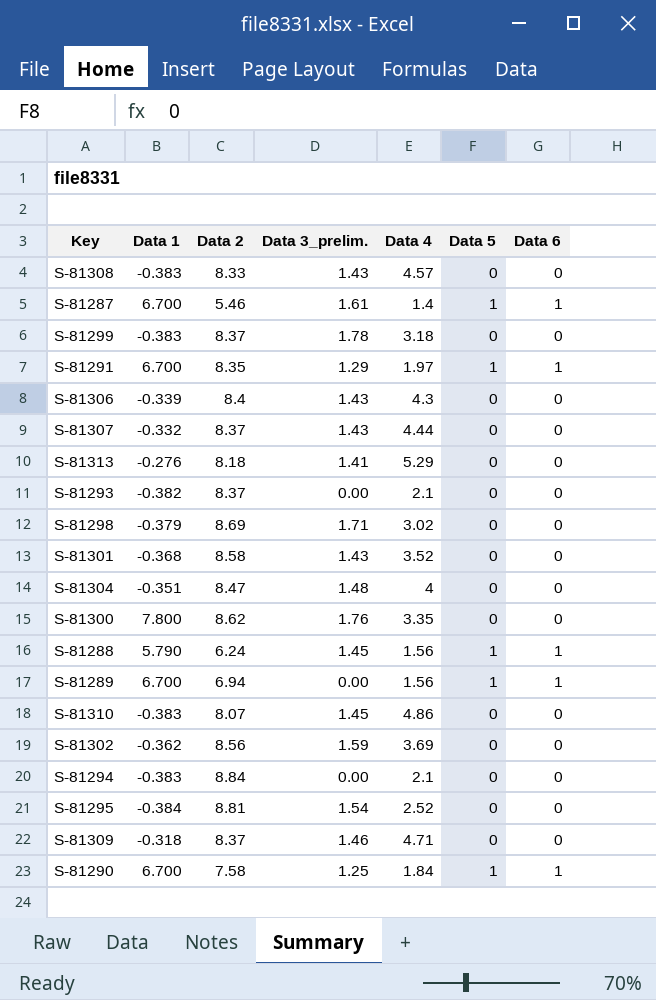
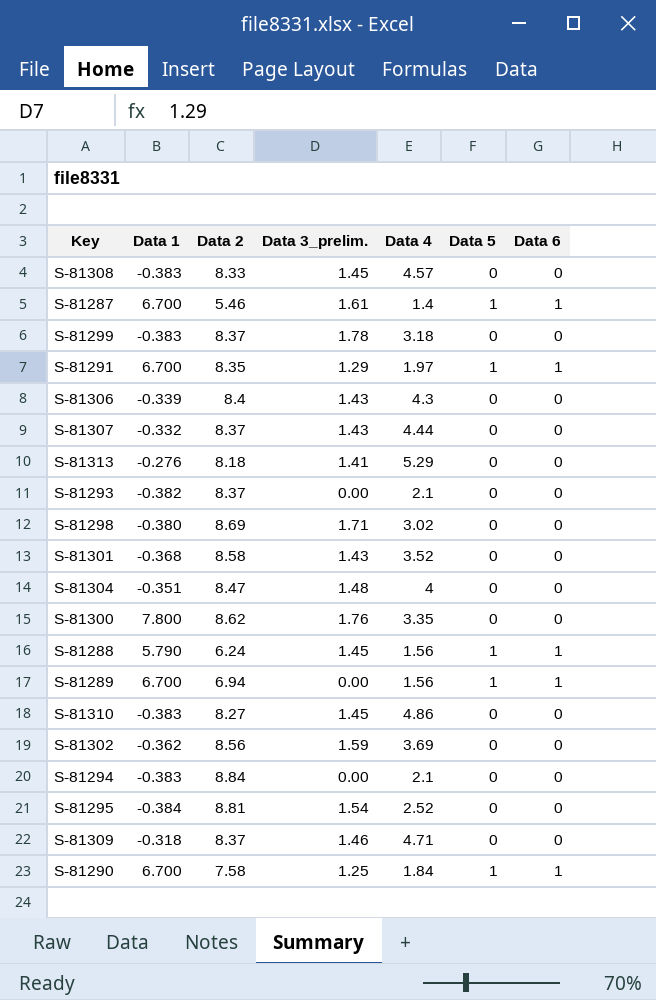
S-81308 | Data 3_prelim.: 1.43 -> 1.45
S-81298 | Data 1: -0.379 -> -0.380
S-81310 | Data 2: 8.07 -> 8.27

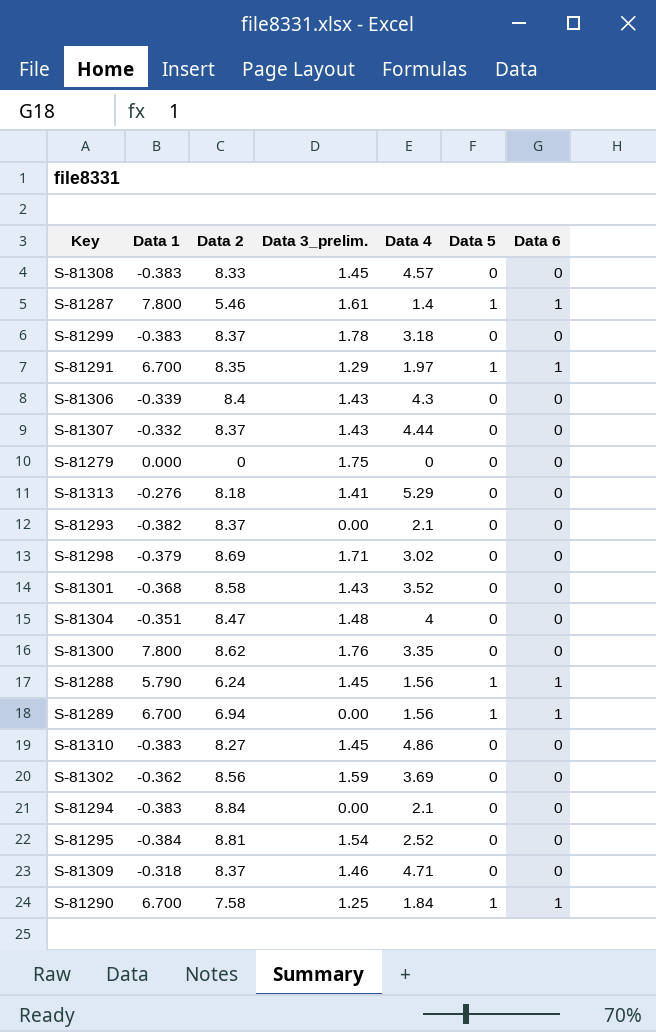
S-81287 | Data 1: 6.700 -> 7.800
row S-81279: none -> 0.000 | 0 | 1.75 | 0 | 0 | 0
S-81298 | Data 1: -0.380 -> -0.379

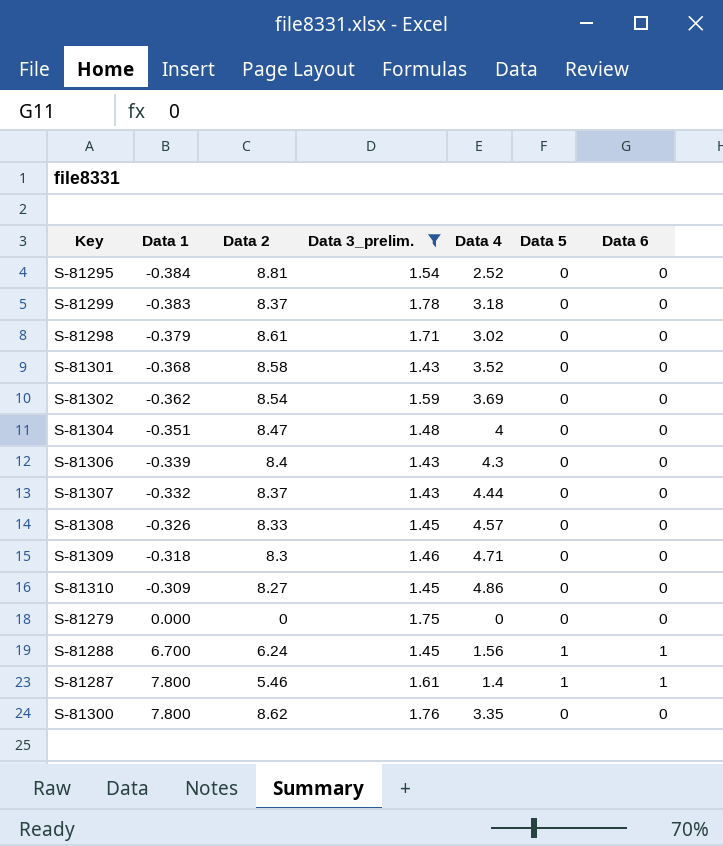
filter: none -> Data 3_prelim. >= 1.43
row order: none -> Data 1 ascending
S-81298 | Data 2: 8.69 -> 8.61
S-81302 | Data 2: 8.56 -> 8.54
S-81308 | Data 1: -0.383 -> -0.326
S-81309 | Data 2: 8.37 -> 8.3
S-81310 | Data 1: -0.383 -> -0.309
S-81288 | Data 1: 5.790 -> 6.700

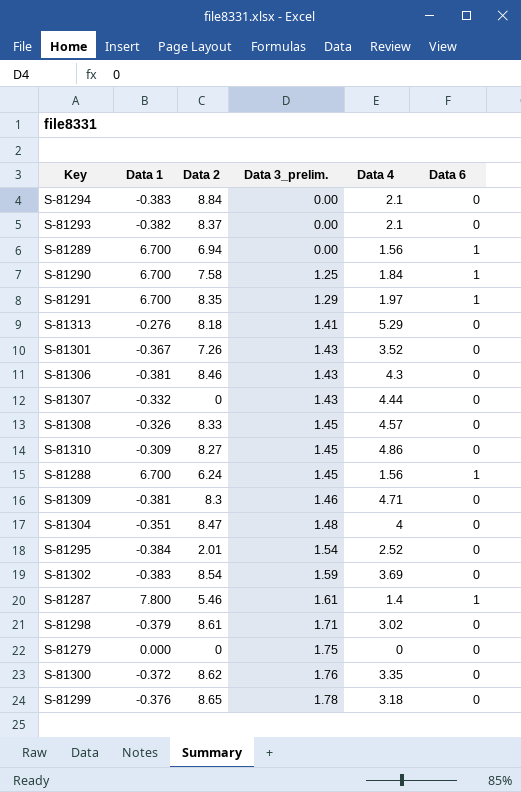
filter: Data 3_prelim. >= 1.43 -> none
row order: Data 1 ascending -> Data 3_prelim. ascending
column Data 5 | position: 6 -> none
S-81301 | Data 1: -0.368 -> -0.367
S-81301 | Data 2: 8.58 -> 7.26
S-81306 | Data 1: -0.339 -> -0.381
S-81306 | Data 2: 8.4 -> 8.46
S-81307 | Data 2: 8.37 -> 0
S-81309 | Data 1: -0.318 -> -0.381
S-81295 | Data 2: 8.81 -> 2.01
S-81302 | Data 1: -0.362 -> -0.383
S-81300 | Data 1: 7.800 -> -0.372
S-81299 | Data 1: -0.383 -> -0.376
S-81299 | Data 2: 8.37 -> 8.65

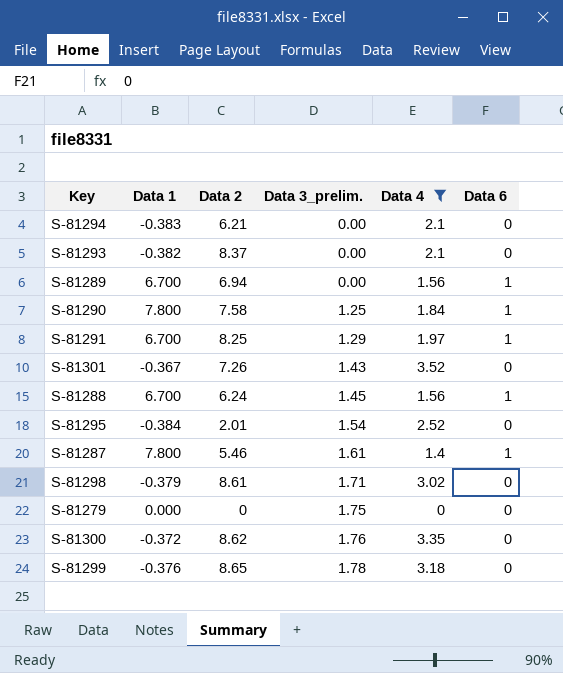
filter: none -> Data 4 <= 3.52
S-81294 | Data 2: 8.84 -> 6.21
S-81290 | Data 1: 6.700 -> 7.800
S-81291 | Data 2: 8.35 -> 8.25

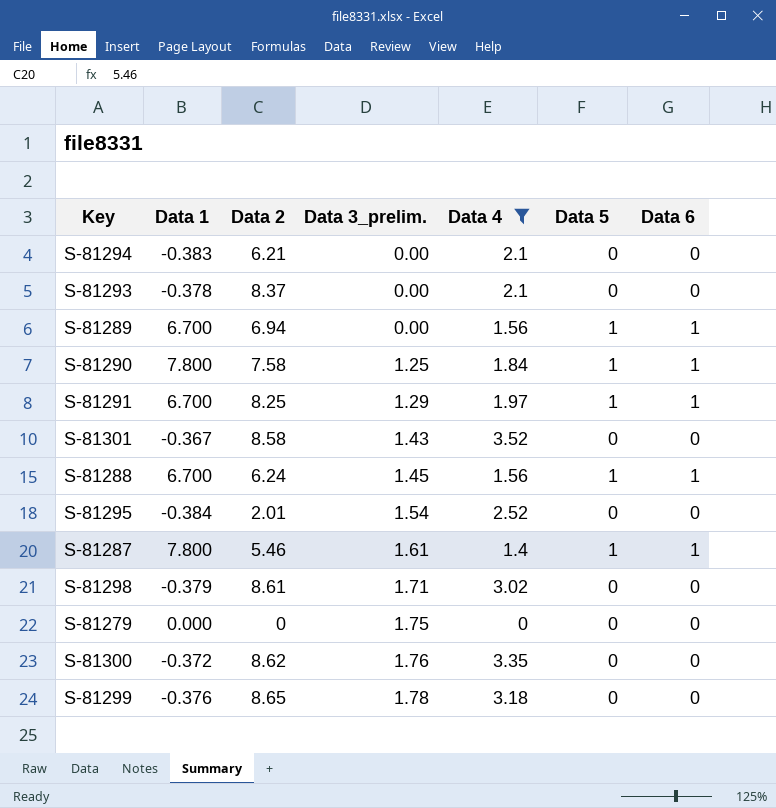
column Data 5 | position: none -> 6
S-81293 | Data 1: -0.382 -> -0.378
S-81301 | Data 2: 7.26 -> 8.58

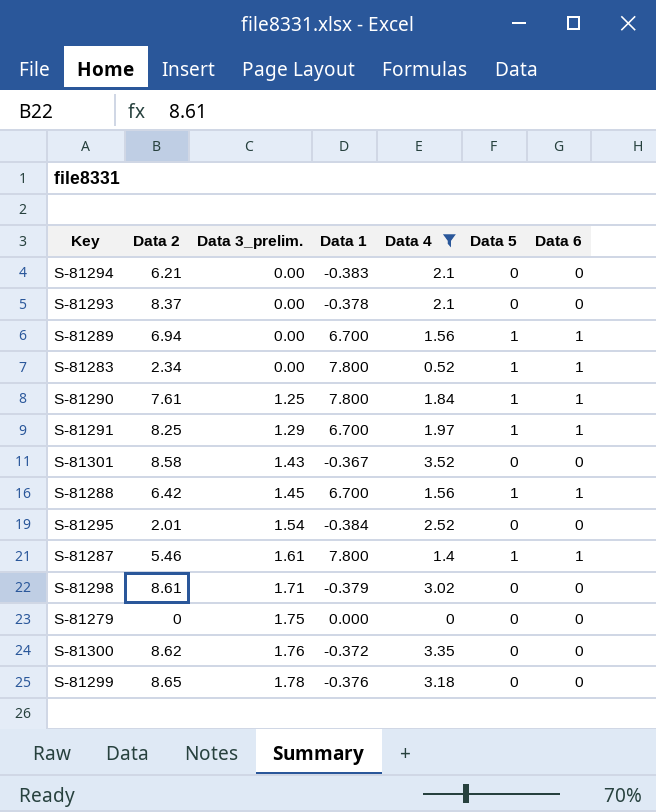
column Data 1 | position: 2 -> 4
row S-81283: none -> 2.34 | 0.00 | 7.800 | 0.52 | 1 | 1
S-81290 | Data 2: 7.58 -> 7.61
S-81288 | Data 2: 6.24 -> 6.42

